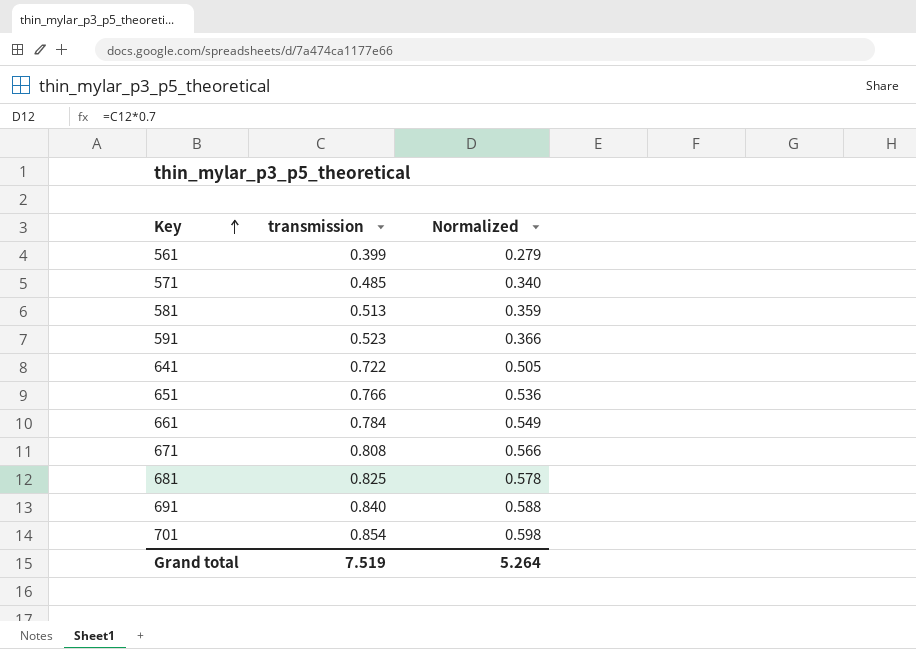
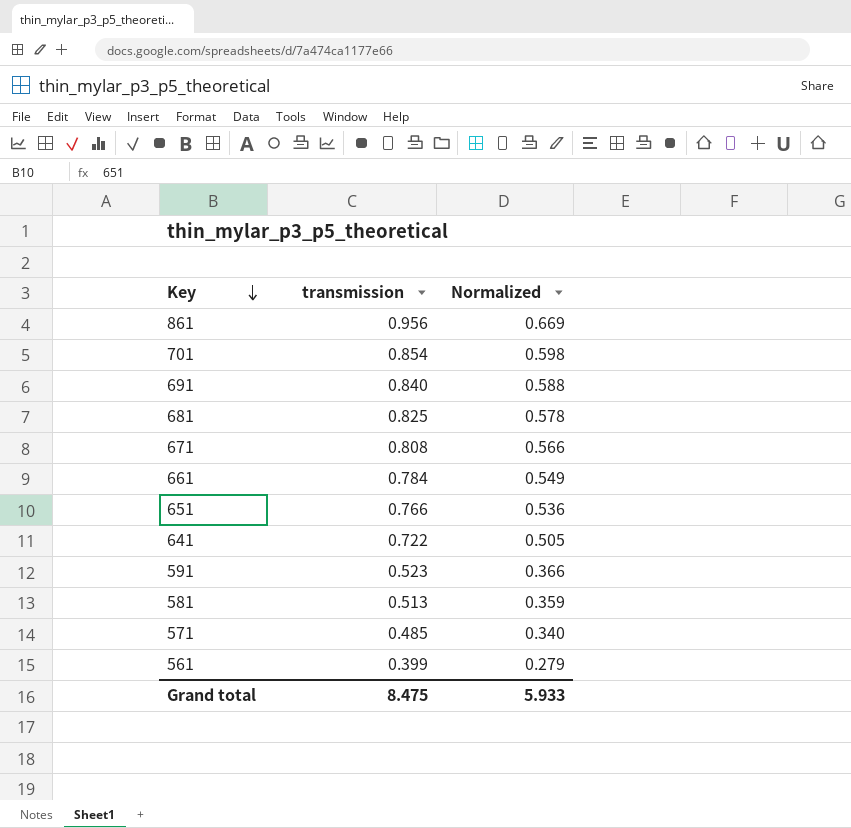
row order: Key ascending -> Key descending
row 861: none -> 0.956 | 0.669
Grand total | transmission: 7.519 -> 8.475
Grand total | Normalized: 5.264 -> 5.933

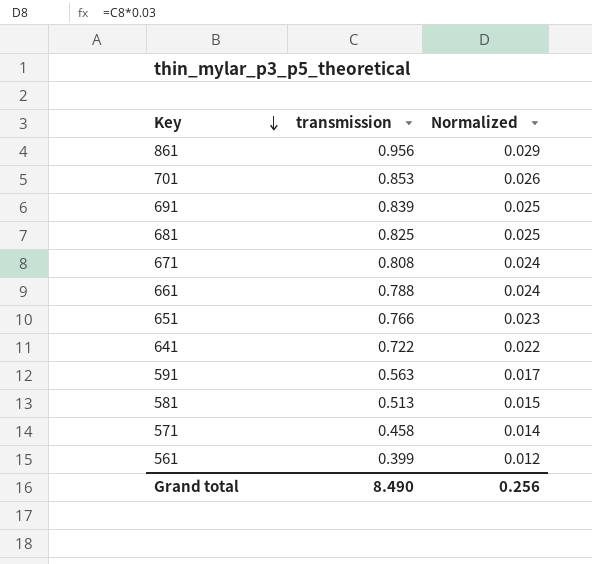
column Normalized | formula: [transmission] * 0.7 -> [transmission] * 0.03
701 | transmission: 0.854 -> 0.853
691 | transmission: 0.840 -> 0.839
661 | transmission: 0.784 -> 0.788
591 | transmission: 0.523 -> 0.563
571 | transmission: 0.485 -> 0.458
Grand total | transmission: 8.475 -> 8.490
Grand total | Normalized: 5.933 -> 0.256

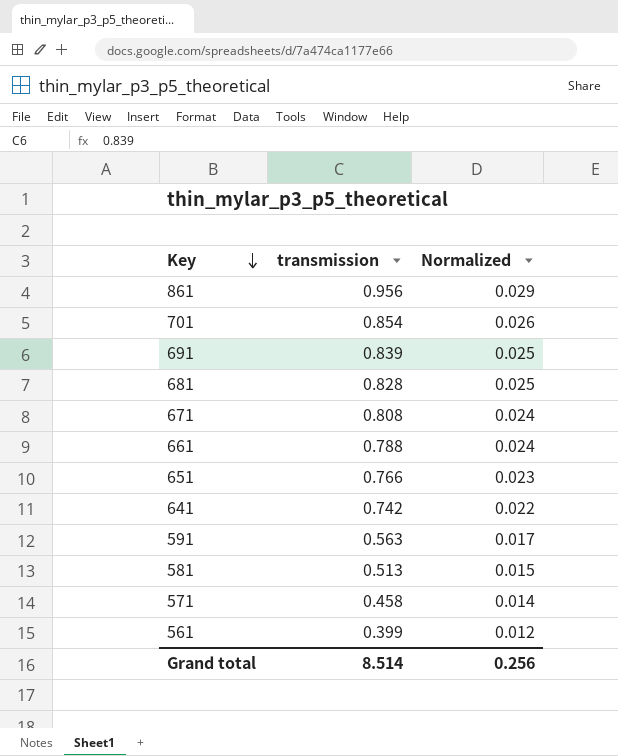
701 | transmission: 0.853 -> 0.854
681 | transmission: 0.825 -> 0.828
641 | transmission: 0.722 -> 0.742
Grand total | transmission: 8.490 -> 8.514

